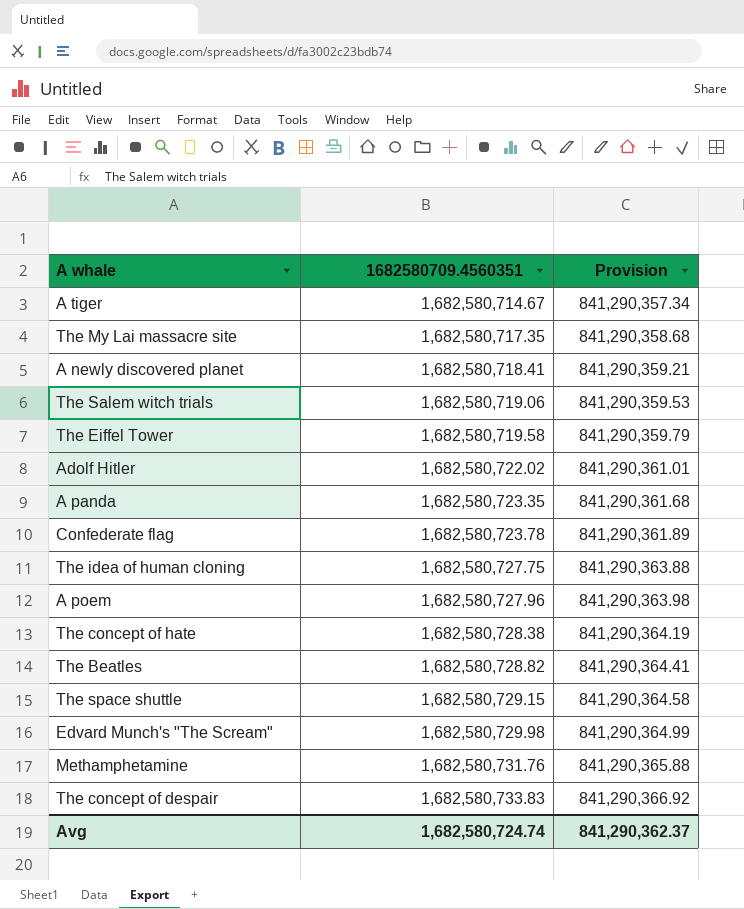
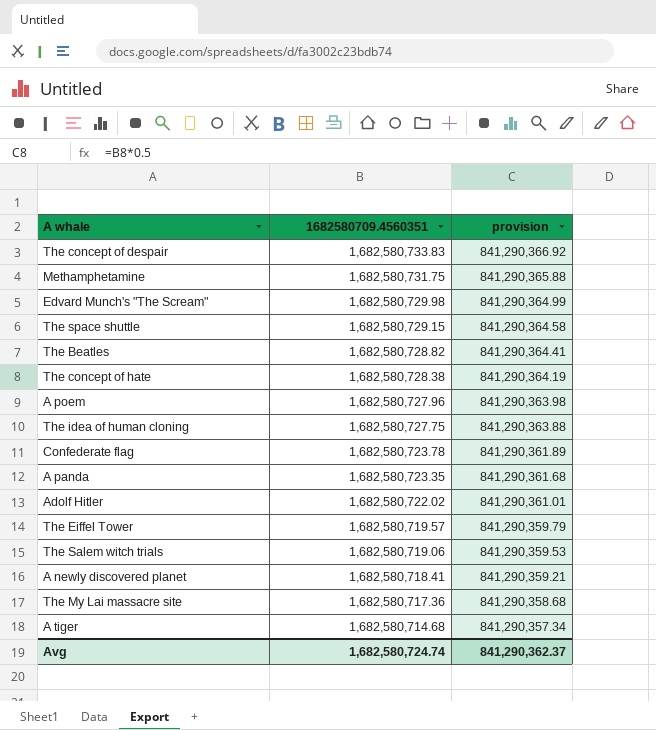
row order: 1682580709.4560351 ascending -> 1682580709.4560351 descending
column name: Provision -> provision
Methamphetamine | 1682580709.4560351: 1,682,580,731.76 -> 1,682,580,731.75
The Eiffel Tower | 1682580709.4560351: 1,682,580,719.58 -> 1,682,580,719.57
The My Lai massacre site | 1682580709.4560351: 1,682,580,717.35 -> 1,682,580,717.36
A tiger | 1682580709.4560351: 1,682,580,714.67 -> 1,682,580,714.68

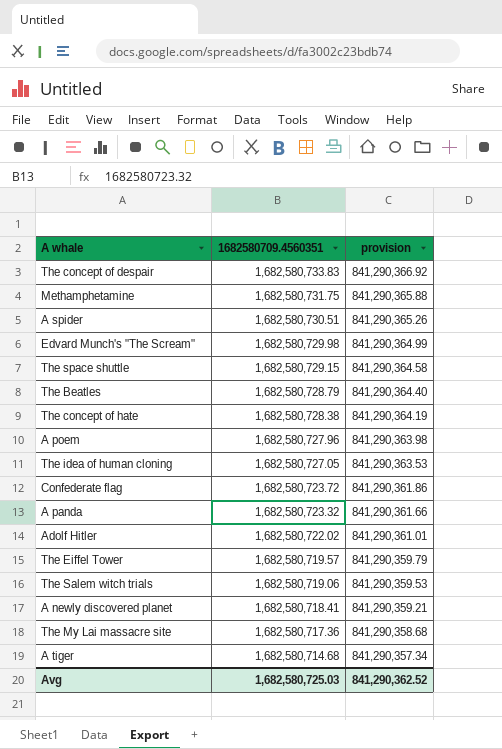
row A spider: none -> 1,682,580,730.51 | 841,290,365.26
The Beatles | 1682580709.4560351: 1,682,580,728.82 -> 1,682,580,728.79
The Beatles | provision: 841,290,364.41 -> 841,290,364.40
The idea of human cloning | 1682580709.4560351: 1,682,580,727.75 -> 1,682,580,727.05
The idea of human cloning | provision: 841,290,363.88 -> 841,290,363.53
Confederate flag | 1682580709.4560351: 1,682,580,723.78 -> 1,682,580,723.72
Confederate flag | provision: 841,290,361.89 -> 841,290,361.86
A panda | 1682580709.4560351: 1,682,580,723.35 -> 1,682,580,723.32
A panda | provision: 841,290,361.68 -> 841,290,361.66
Avg | 1682580709.4560351: 1,682,580,724.74 -> 1,682,580,725.03
Avg | provision: 841,290,362.37 -> 841,290,362.52

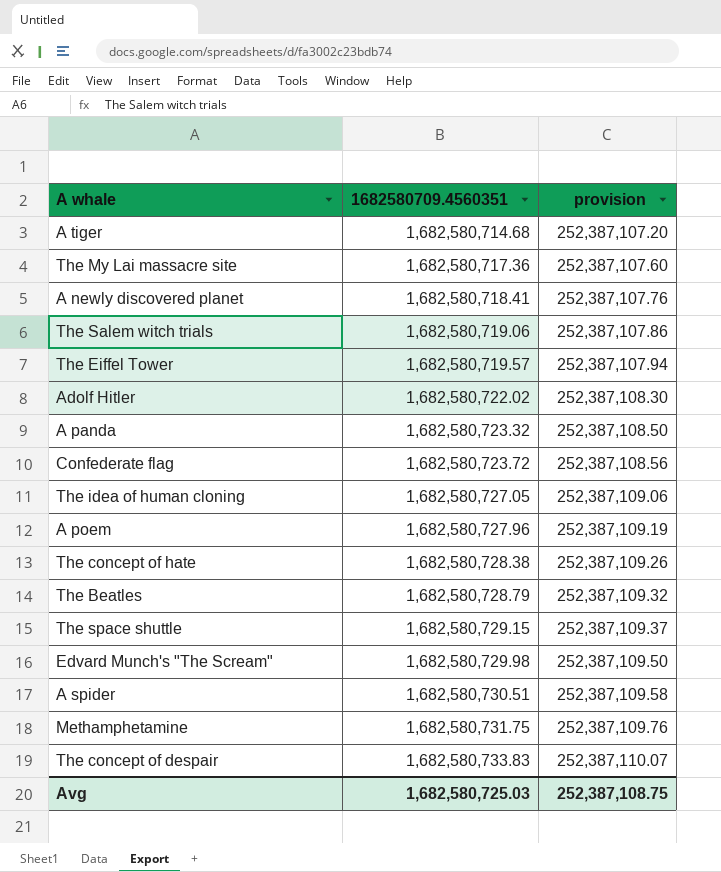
row order: 1682580709.4560351 descending -> 1682580709.4560351 ascending
column provision | formula: [1682580709.4560351] * 0.5 -> [1682580709.4560351] * 0.15
Avg | provision: 841,290,362.52 -> 252,387,108.75

